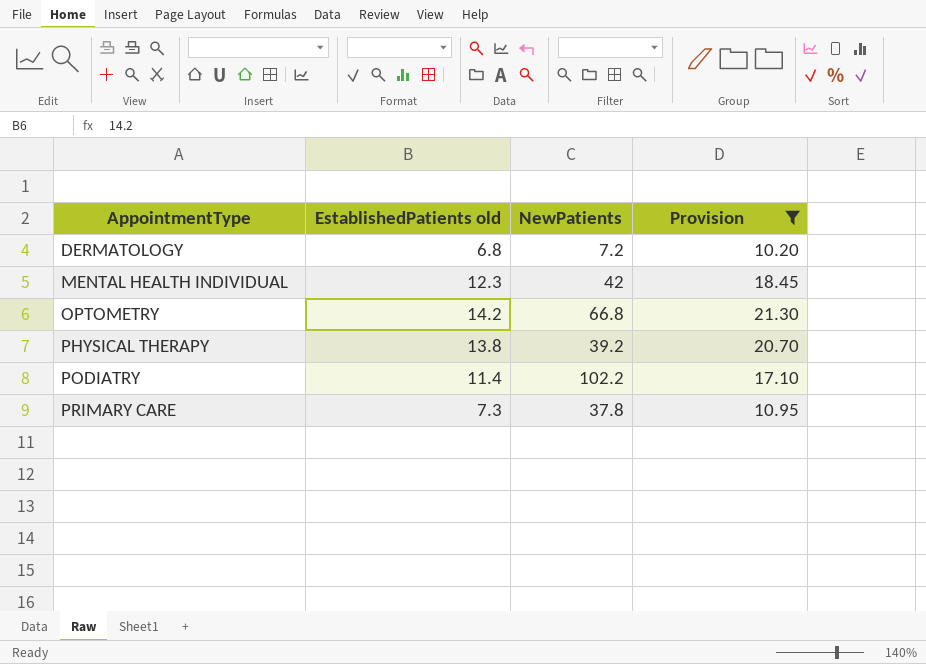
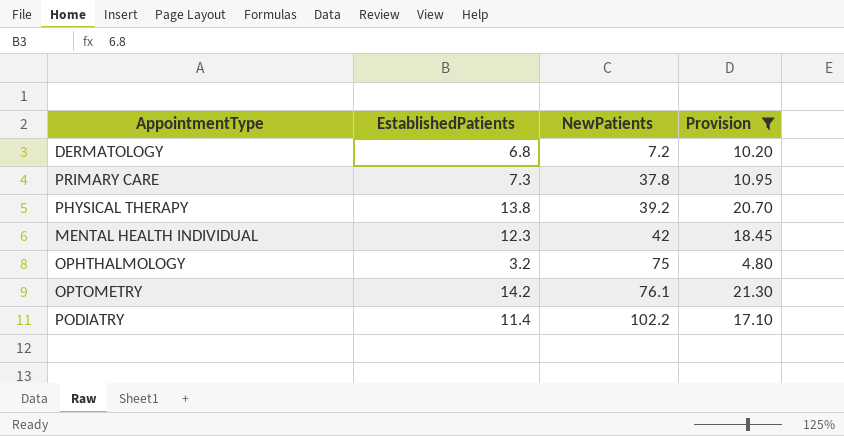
row order: AppointmentType ascending -> NewPatients ascending
column name: EstablishedPatients old -> EstablishedPatients
row OPHTHALMOLOGY: none -> 3.2 | 75 | 4.80
OPTOMETRY | NewPatients: 66.8 -> 76.1

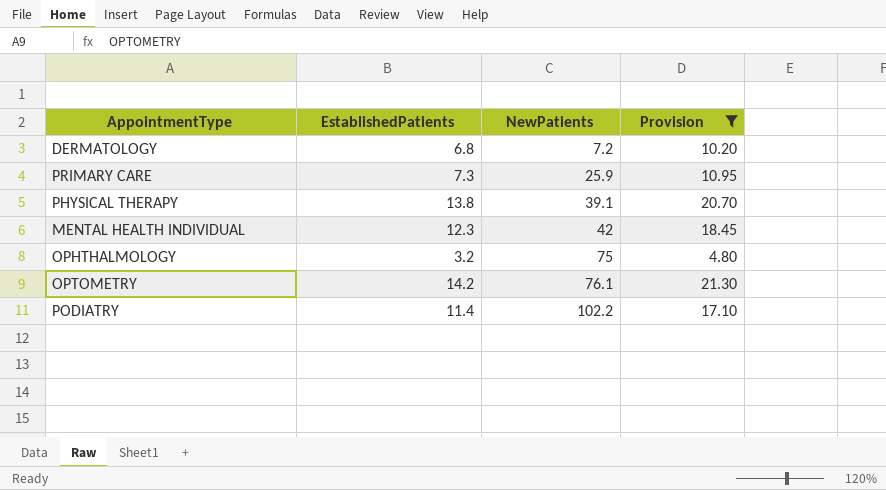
PRIMARY CARE | NewPatients: 37.8 -> 25.9
PHYSICAL THERAPY | NewPatients: 39.2 -> 39.1

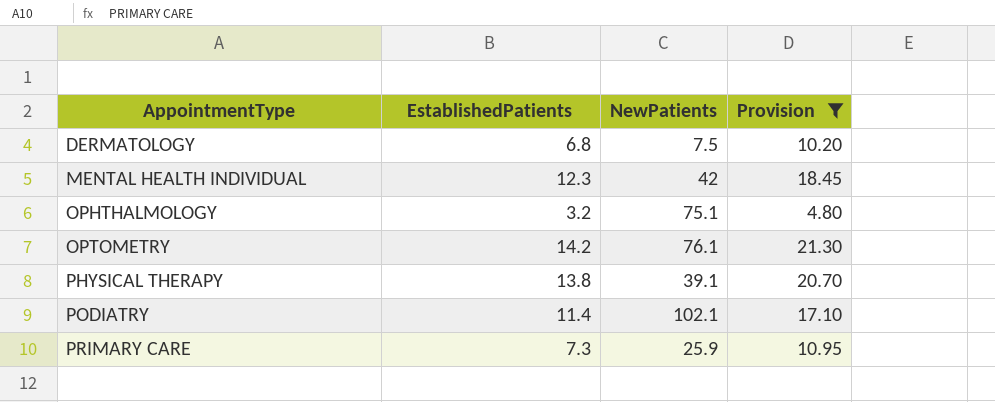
row order: NewPatients ascending -> AppointmentType ascending
DERMATOLOGY | NewPatients: 7.2 -> 7.5
OPHTHALMOLOGY | NewPatients: 75 -> 75.1
PODIATRY | NewPatients: 102.2 -> 102.1

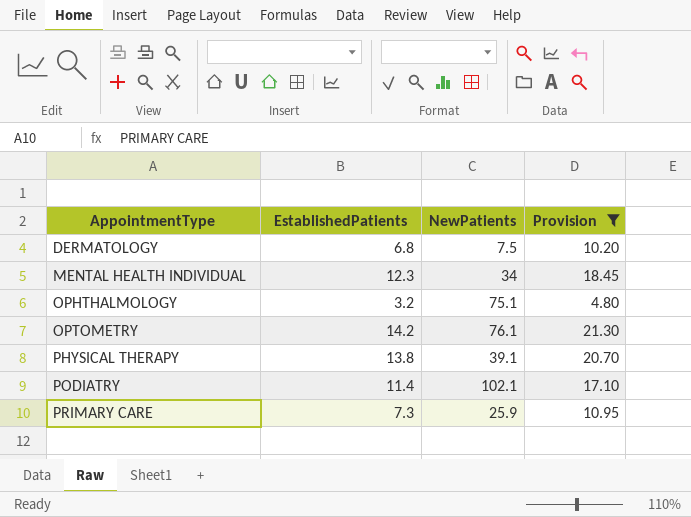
MENTAL HEALTH INDIVIDUAL | NewPatients: 42 -> 34

